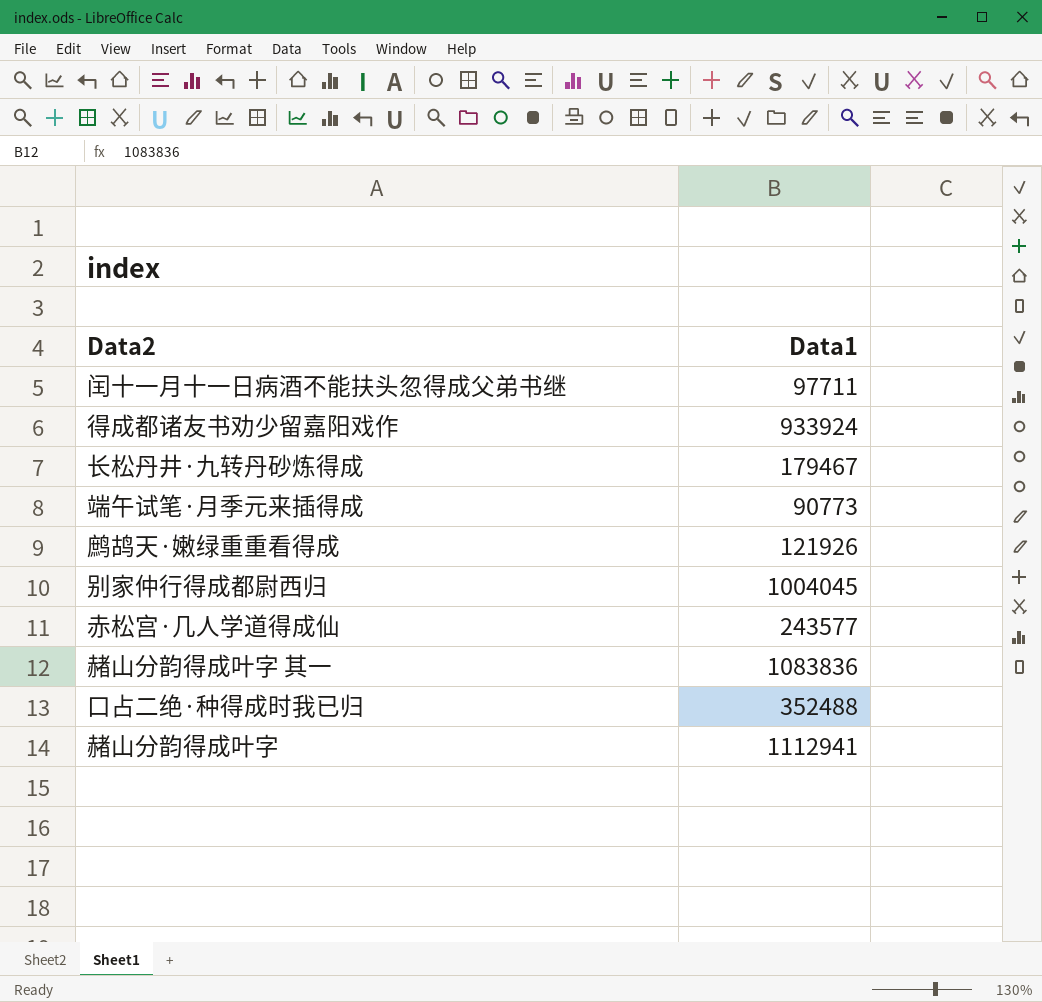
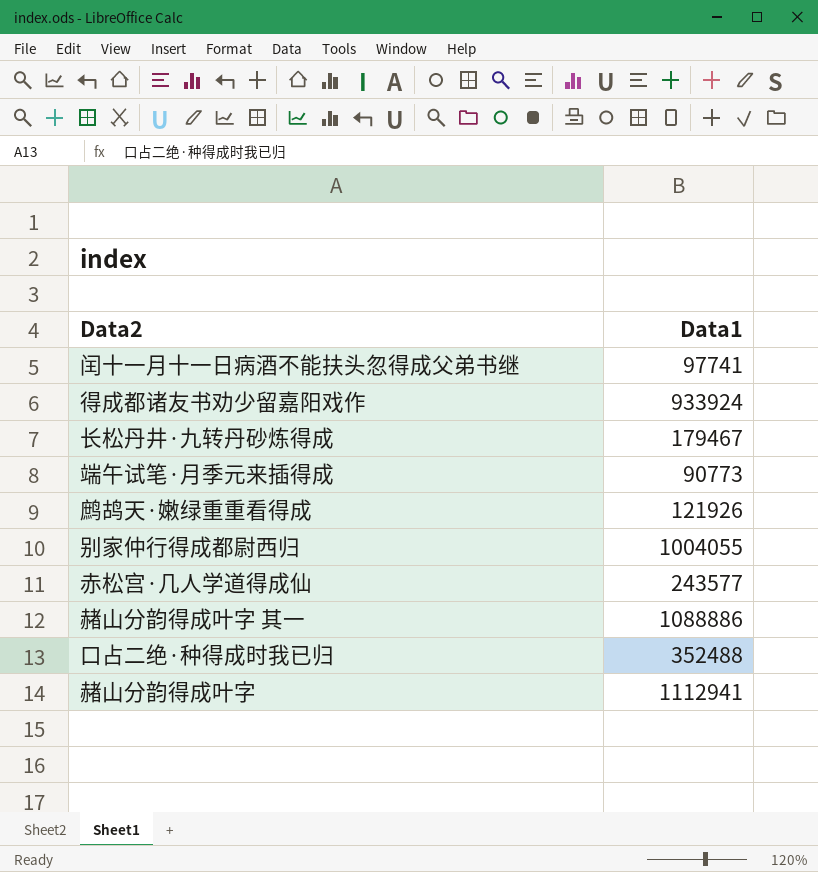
闰十一月十一日病酒不能扶头忽得成父弟书继 | Data1: 97711 -> 97741
别家仲行得成都尉西归 | Data1: 1004045 -> 1004055
赭山分韵得成叶字 其一 | Data1: 1083836 -> 1088886

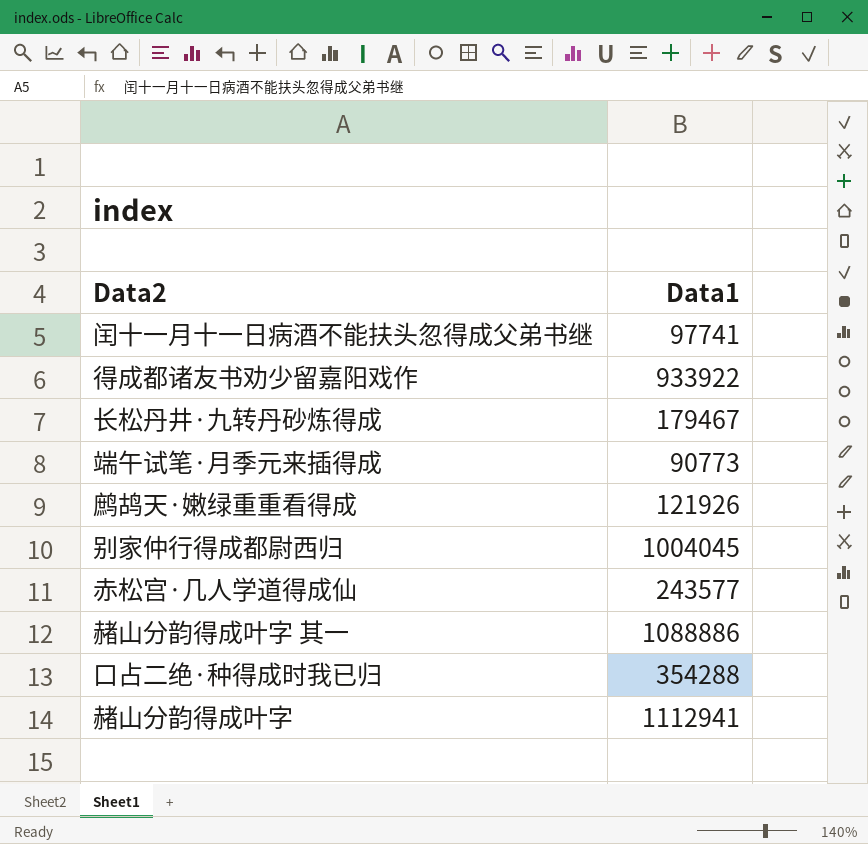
得成都诸友书劝少留嘉阳戏作 | Data1: 933924 -> 933922
别家仲行得成都尉西归 | Data1: 1004055 -> 1004045
口占二绝·种得成时我已归 | Data1: 352488 -> 354288

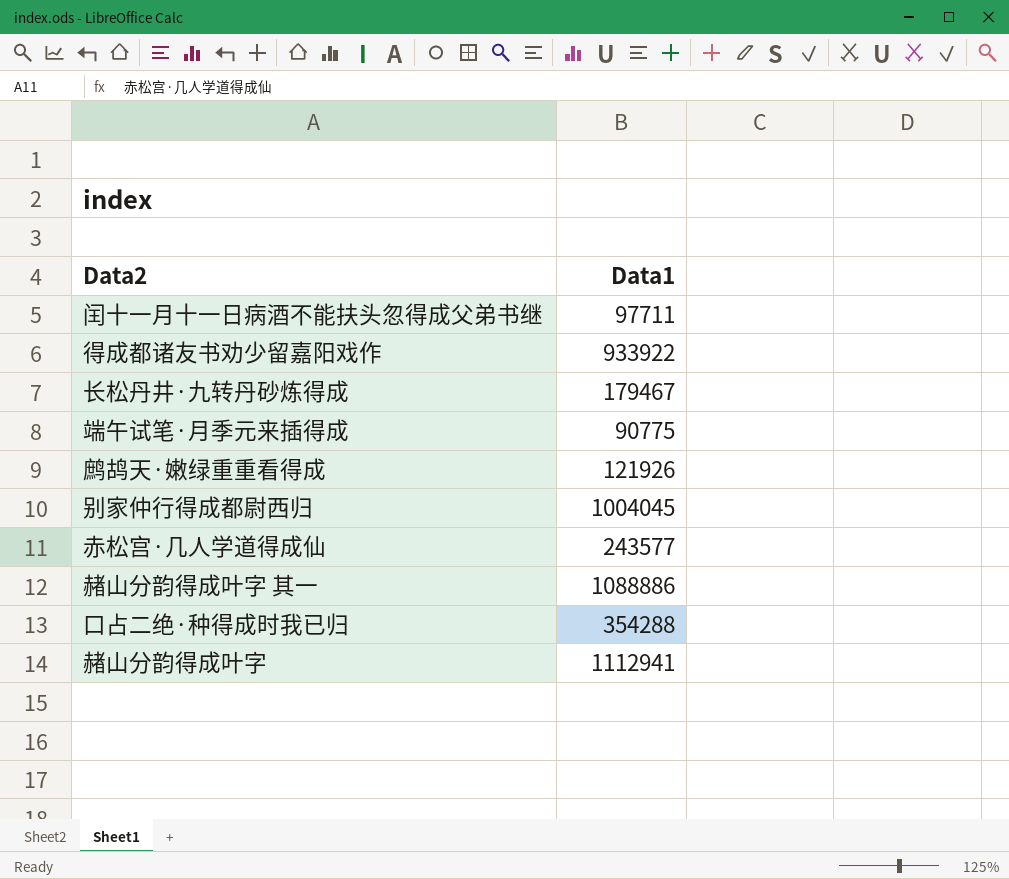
闰十一月十一日病酒不能扶头忽得成父弟书继 | Data1: 97741 -> 97711
端午试笔·月季元来插得成 | Data1: 90773 -> 90775

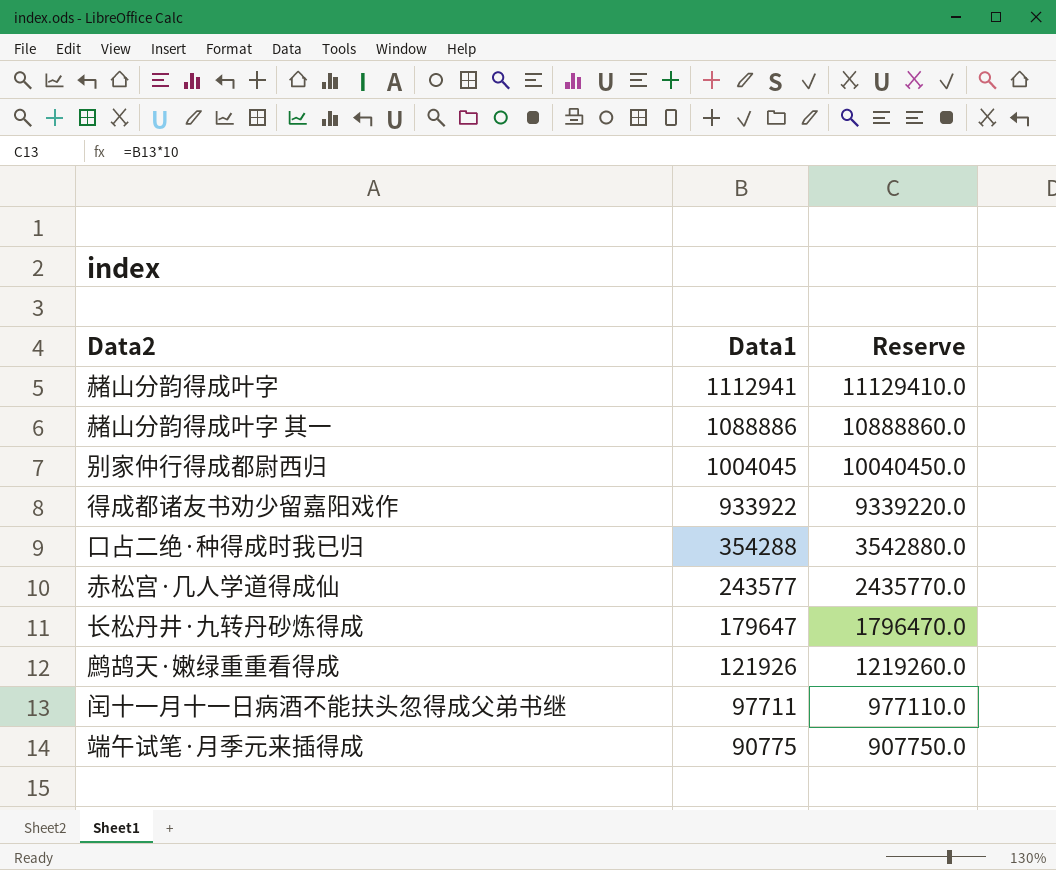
row order: none -> Data1 descending
column Reserve | formula: none -> [Data1] * 10
长松丹井·九转丹砂炼得成 | Data1: 179467 -> 179647

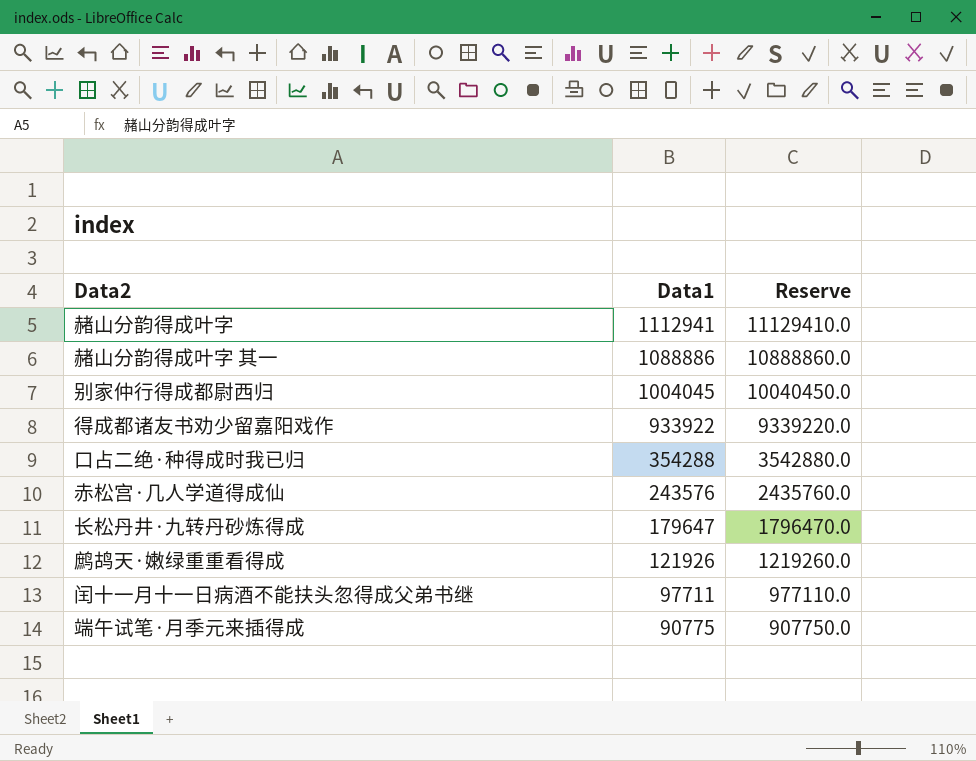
赤松宫·几人学道得成仙 | Data1: 243577 -> 243576
赤松宫·几人学道得成仙 | Reserve: 2435770.0 -> 2435760.0

